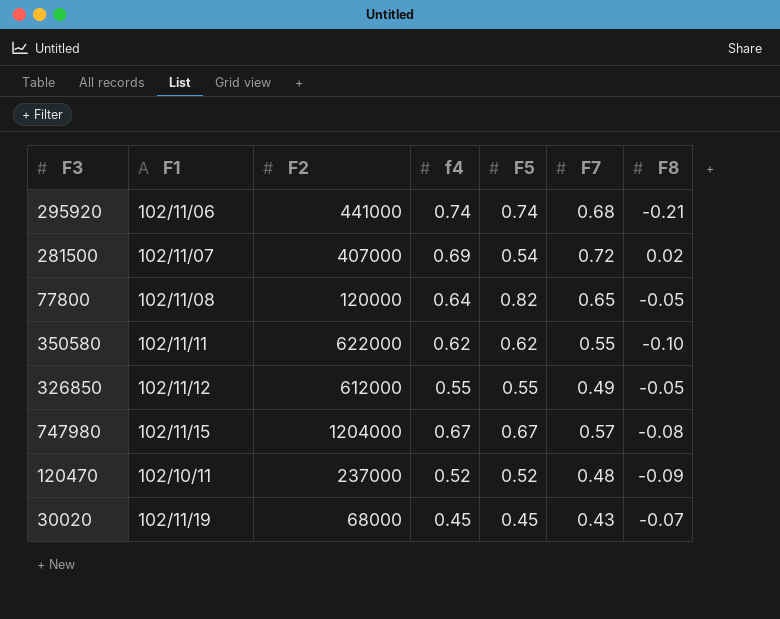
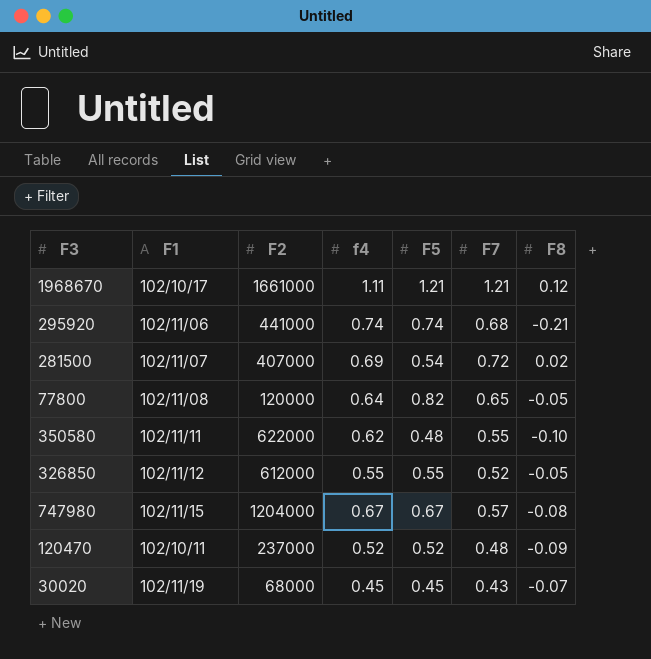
row 1968670: none -> 102/10/17 | 1661000 | 1.11 | 1.21 | 1.21 | 0.12
350580 | F5: 0.62 -> 0.48
326850 | F7: 0.49 -> 0.52

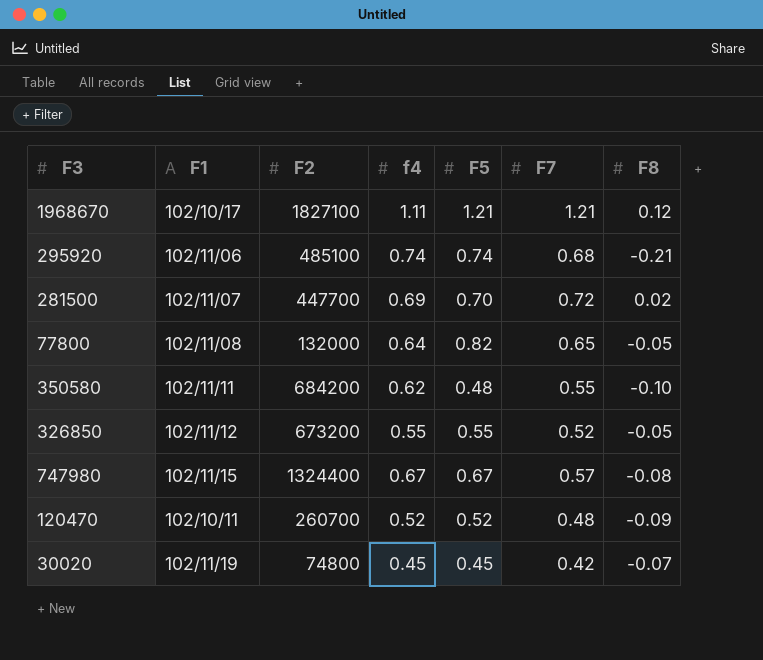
1968670 | F2: 1661000 -> 1827100
295920 | F2: 441000 -> 485100
281500 | F2: 407000 -> 447700
281500 | F5: 0.54 -> 0.70
77800 | F2: 120000 -> 132000
350580 | F2: 622000 -> 684200
326850 | F2: 612000 -> 673200
747980 | F2: 1204000 -> 1324400
120470 | F2: 237000 -> 260700
30020 | F2: 68000 -> 74800
30020 | F7: 0.43 -> 0.42

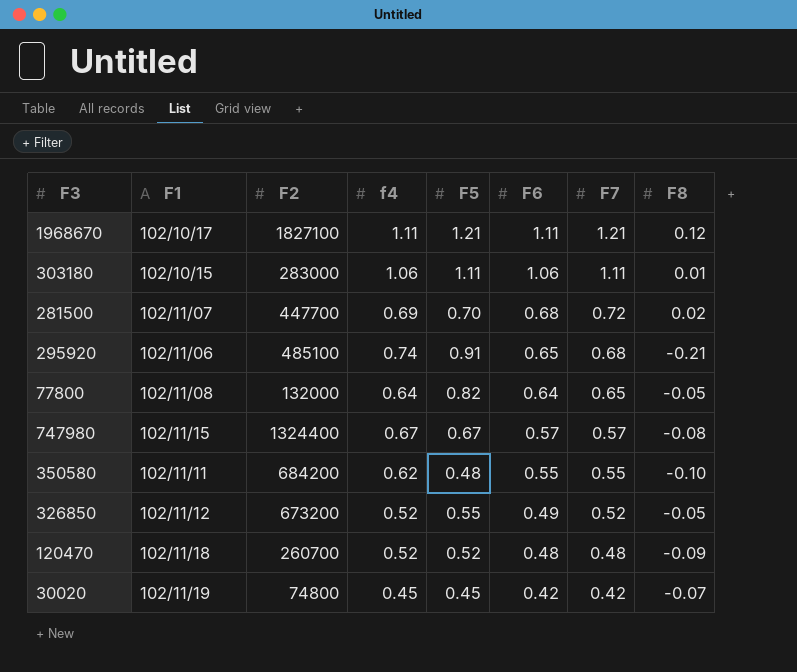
row order: none -> F6 descending
column F6 | position: none -> 6
row 303180: none -> 102/10/15 | 283000 | 1.06 | 1.11 | 1.06 | 1.11 | 0.01
295920 | F5: 0.74 -> 0.91
326850 | f4: 0.55 -> 0.52
120470 | F1: 102/10/11 -> 102/11/18

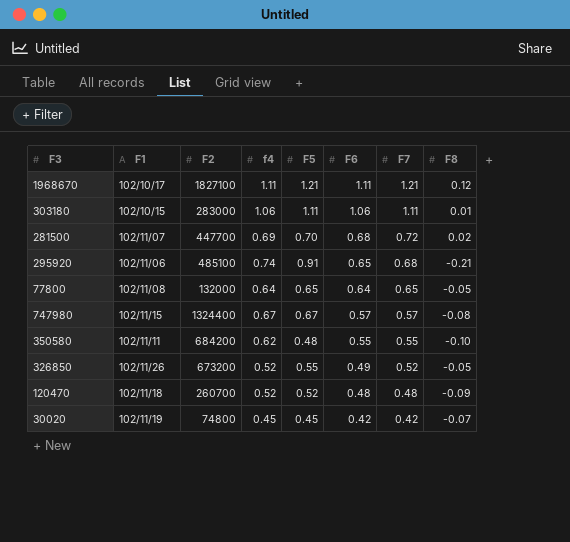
77800 | F5: 0.82 -> 0.65
326850 | F1: 102/11/12 -> 102/11/26

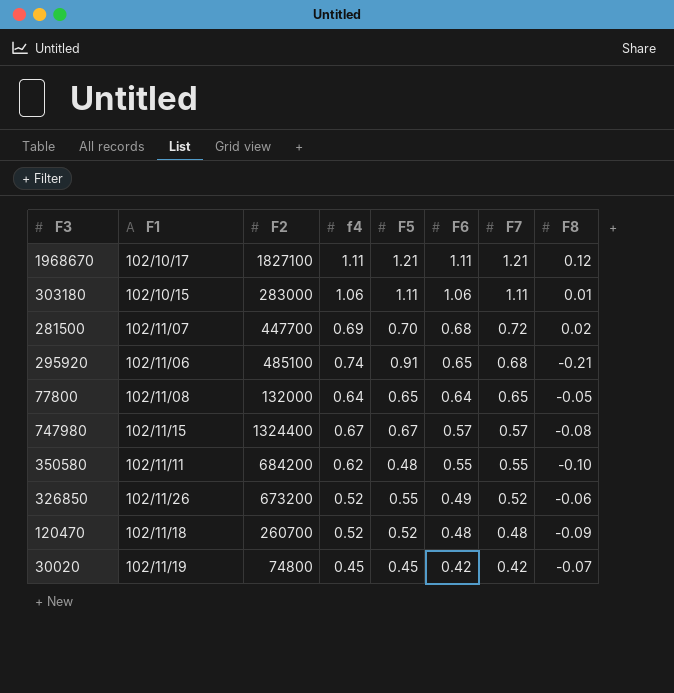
326850 | F8: -0.05 -> -0.06

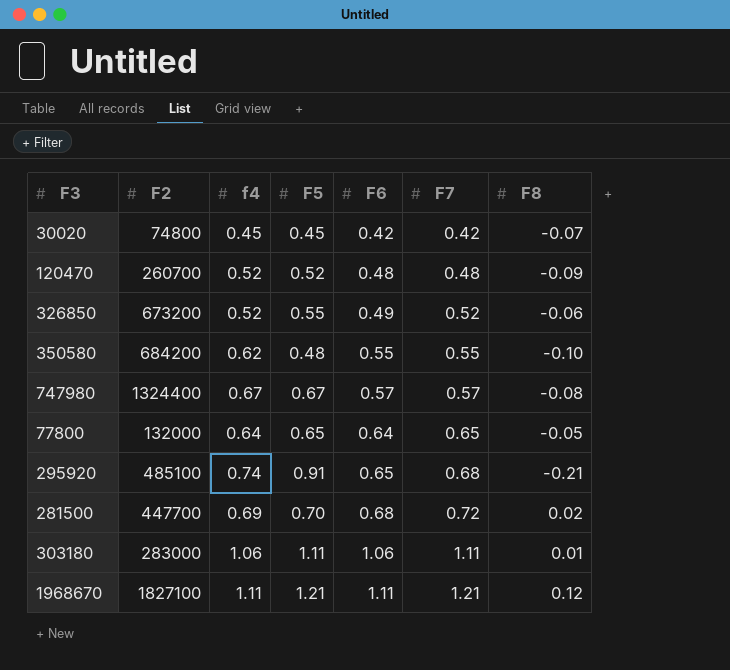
row order: F6 descending -> F6 ascending
column F1 | position: 2 -> none

